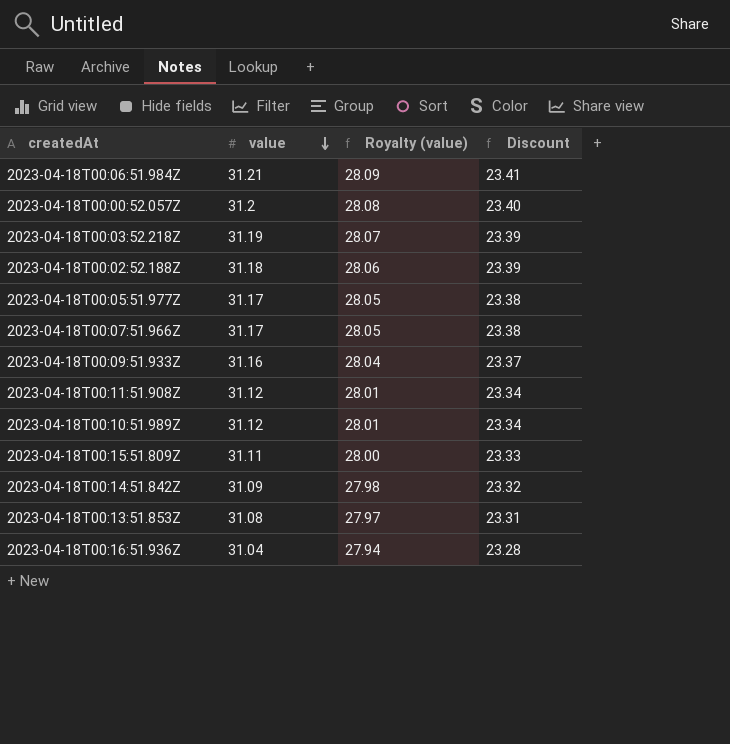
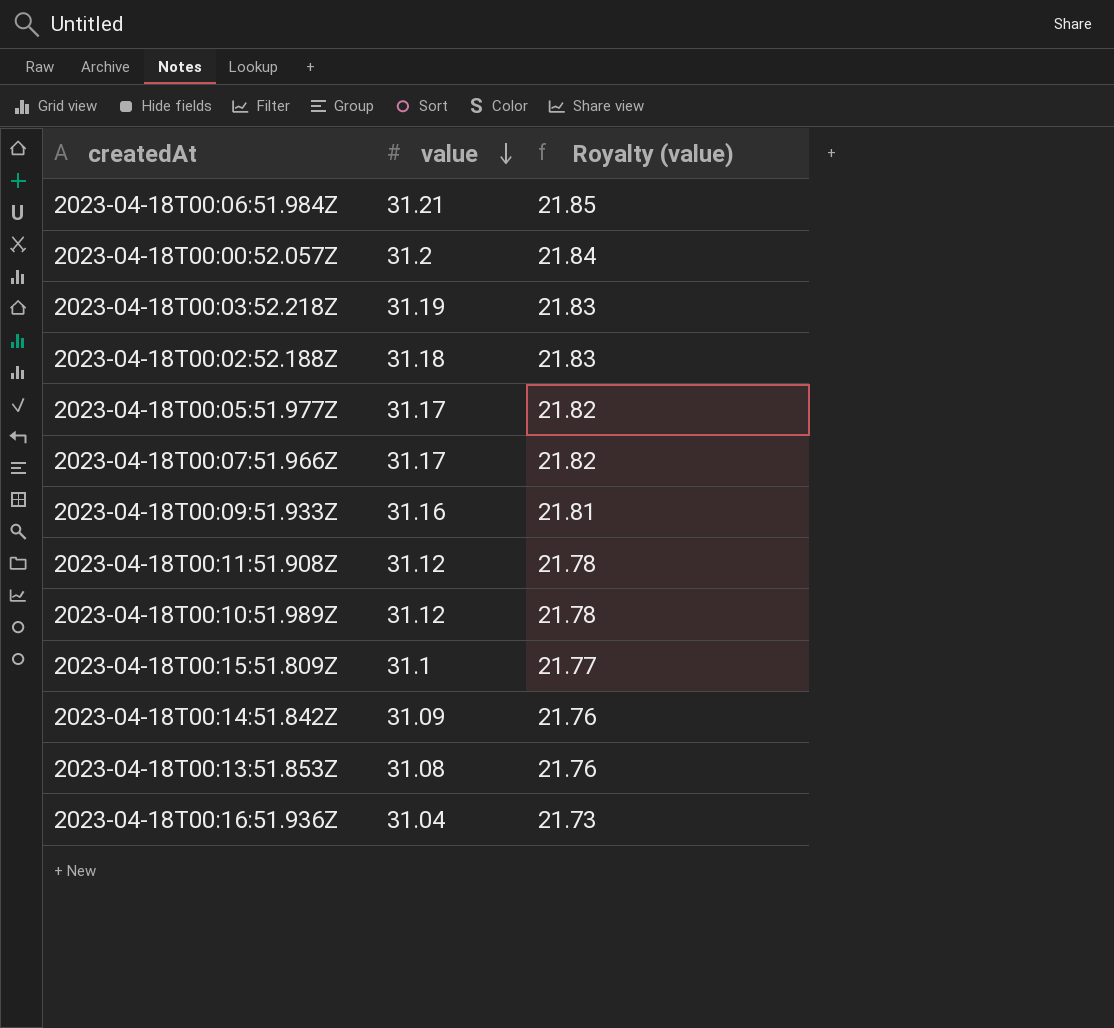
column Discount | formula: [value] * 0.75 -> none
column Royalty (value) | formula: [value] * 0.9 -> [value] * 0.7
2023-04-18T00:15:51.809Z | value: 31.11 -> 31.1

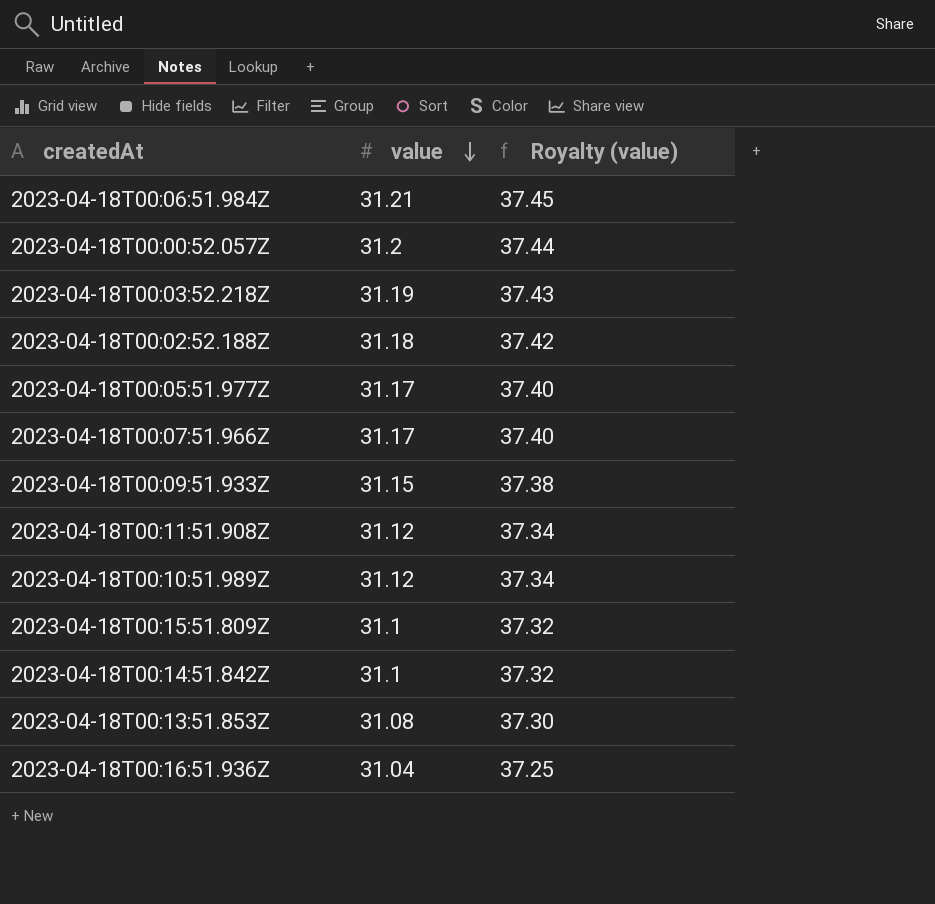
column Royalty (value) | formula: [value] * 0.7 -> [value] * 1.2
2023-04-18T00:09:51.933Z | value: 31.16 -> 31.15
2023-04-18T00:14:51.842Z | value: 31.09 -> 31.1

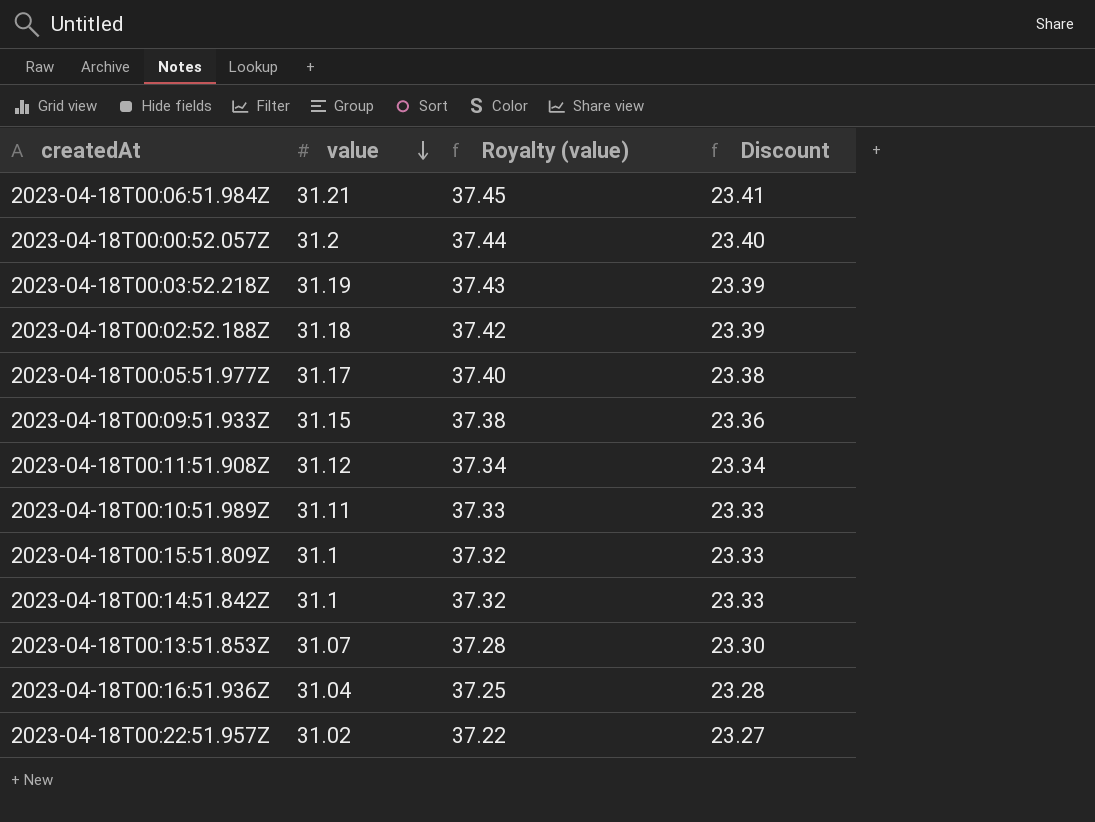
column Discount | formula: none -> [value] * 0.75
row 2023-04-18T00:07:51.966Z: 31.17 | 37.40 -> none
2023-04-18T00:10:51.989Z | value: 31.12 -> 31.11
2023-04-18T00:10:51.989Z | Royalty (value): 37.34 -> 37.33
2023-04-18T00:13:51.853Z | value: 31.08 -> 31.07
2023-04-18T00:13:51.853Z | Royalty (value): 37.30 -> 37.28
row 2023-04-18T00:22:51.957Z: none -> 31.02 | 37.22 | 23.27

